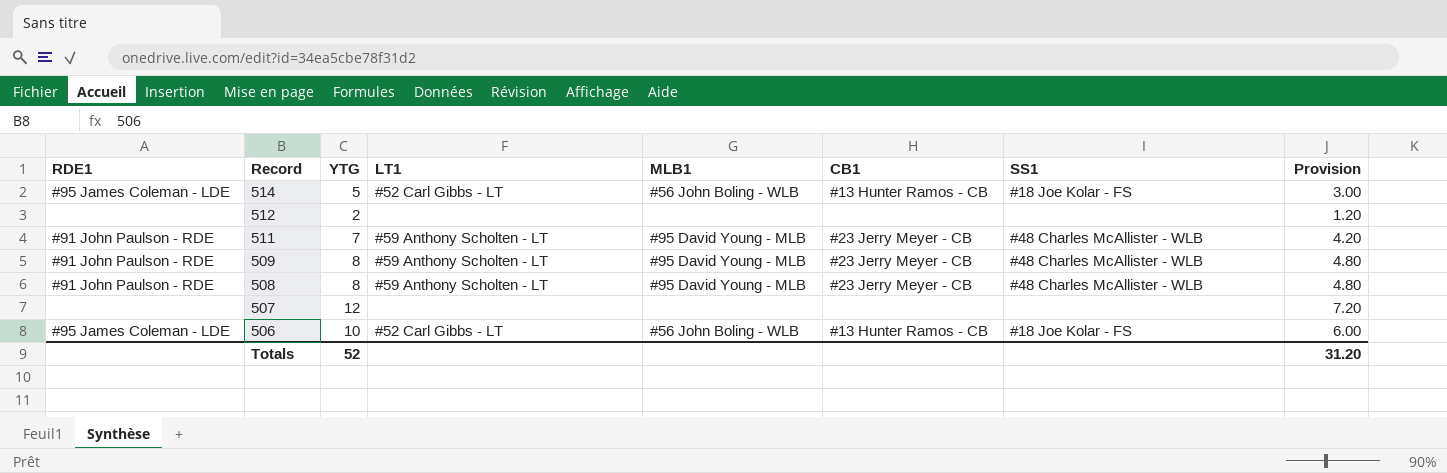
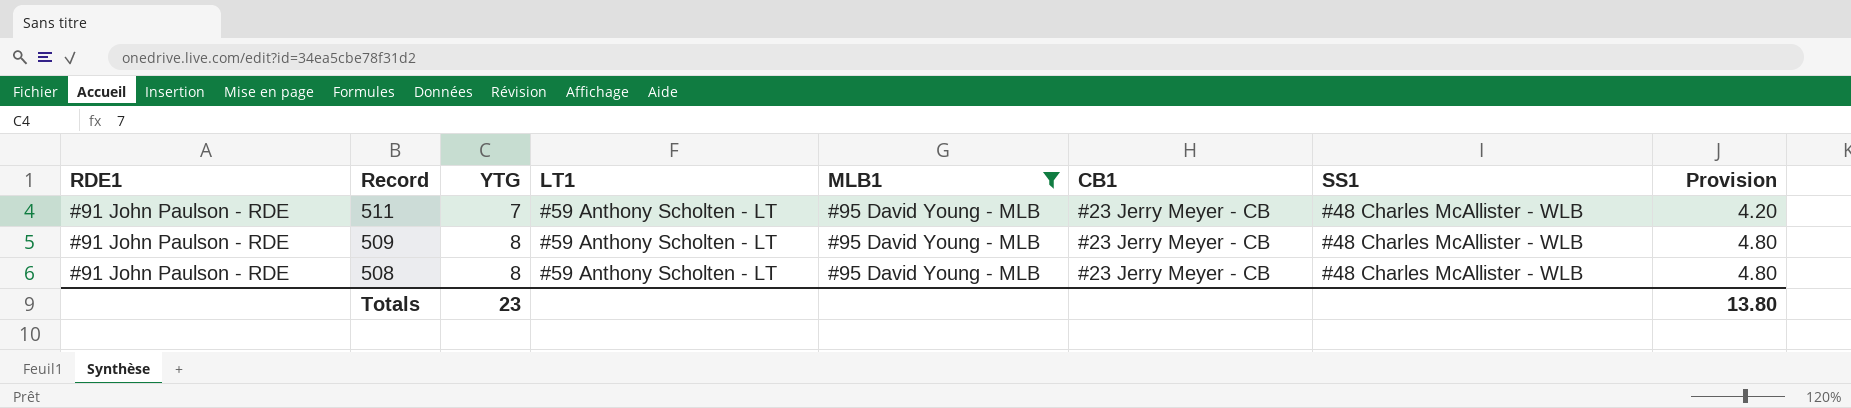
filter: none -> MLB1 = #95 David Young - MLB
Totals | YTG: 52 -> 23
Totals | Provision: 31.20 -> 13.80

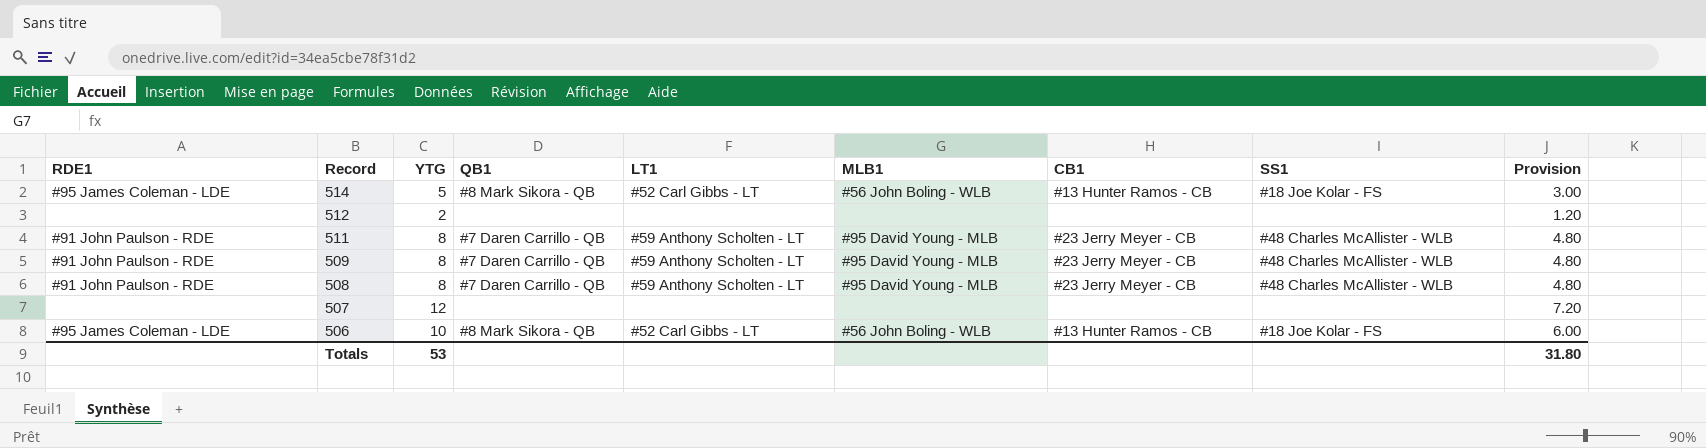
filter: MLB1 = #95 David Young - MLB -> none
column QB1 | position: none -> 4
511 | YTG: 7 -> 8
511 | Provision: 4.20 -> 4.80
Totals | YTG: 23 -> 53
Totals | Provision: 13.80 -> 31.80

